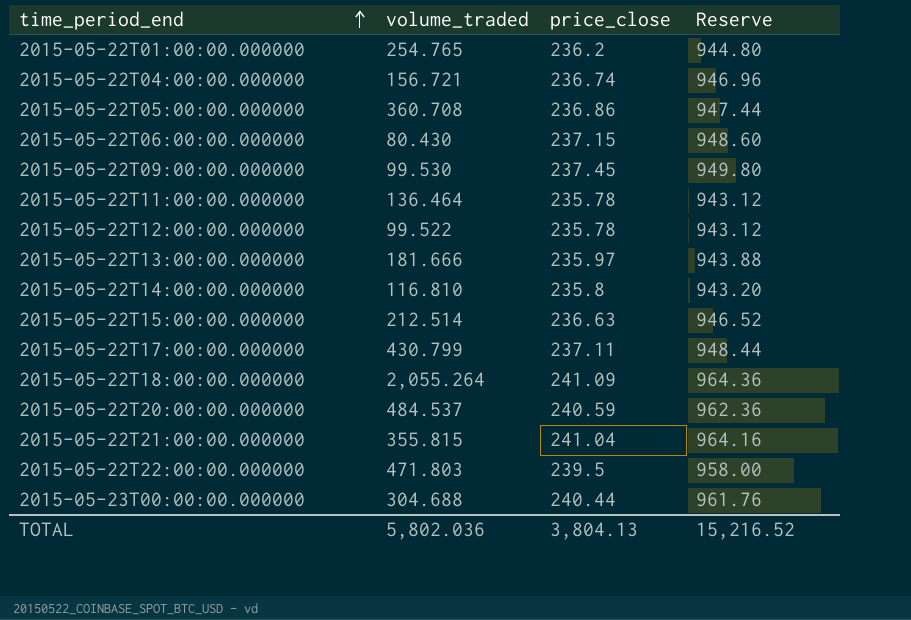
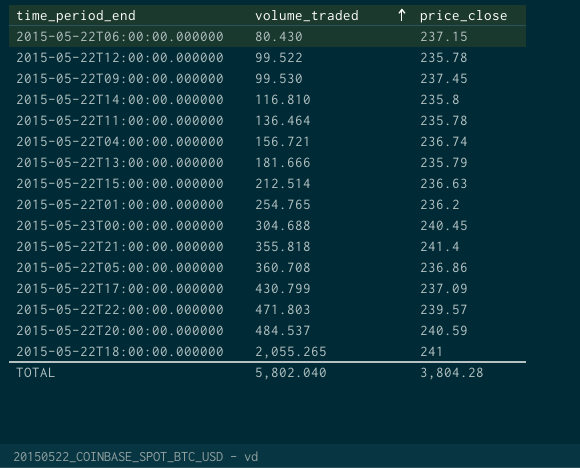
row order: time_period_end ascending -> volume_traded ascending
column Reserve | formula: [price_close] * 4 -> none
2015-05-22T13:00:00.000000 | price_close: 235.97 -> 235.79
2015-05-23T00:00:00.000000 | price_close: 240.44 -> 240.45
2015-05-22T21:00:00.000000 | volume_traded: 355.815 -> 355.818
2015-05-22T21:00:00.000000 | price_close: 241.04 -> 241.4
2015-05-22T17:00:00.000000 | price_close: 237.11 -> 237.09
2015-05-22T22:00:00.000000 | price_close: 239.5 -> 239.57
2015-05-22T18:00:00.000000 | volume_traded: 2,055.264 -> 2,055.265
2015-05-22T18:00:00.000000 | price_close: 241.09 -> 241
TOTAL | volume_traded: 5,802.036 -> 5,802.040
TOTAL | price_close: 3,804.13 -> 3,804.28

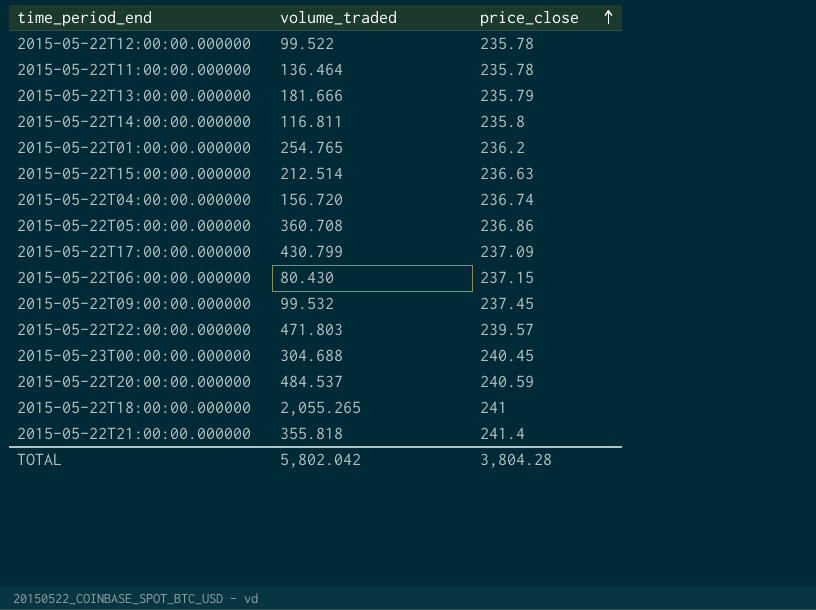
row order: volume_traded ascending -> price_close ascending
2015-05-22T14:00:00.000000 | volume_traded: 116.810 -> 116.811
2015-05-22T04:00:00.000000 | volume_traded: 156.721 -> 156.720
2015-05-22T09:00:00.000000 | volume_traded: 99.530 -> 99.532
TOTAL | volume_traded: 5,802.040 -> 5,802.042

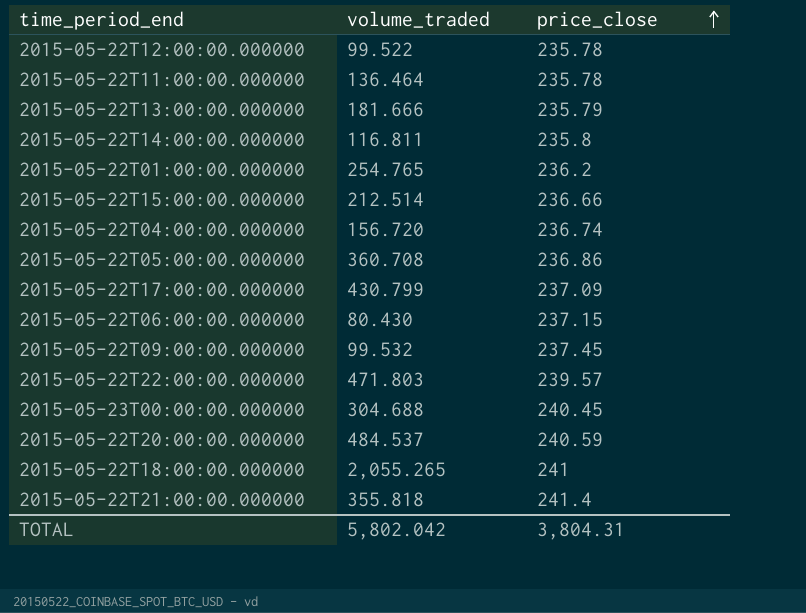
2015-05-22T15:00:00.000000 | price_close: 236.63 -> 236.66
TOTAL | price_close: 3,804.28 -> 3,804.31

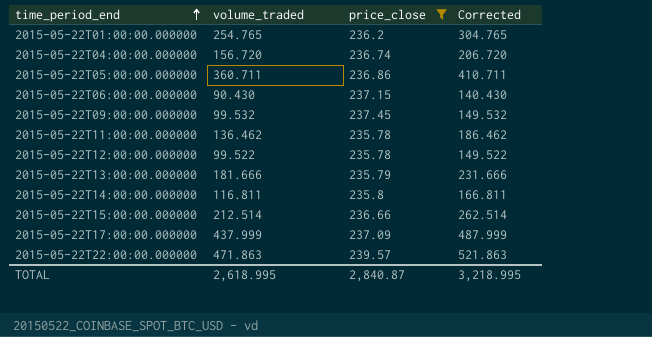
filter: none -> price_close <= 239.57
row order: price_close ascending -> time_period_end ascending
column Corrected | formula: none -> [volume_traded] + 50
2015-05-22T05:00:00.000000 | volume_traded: 360.708 -> 360.711
2015-05-22T06:00:00.000000 | volume_traded: 80.430 -> 90.430
2015-05-22T11:00:00.000000 | volume_traded: 136.464 -> 136.462
2015-05-22T17:00:00.000000 | volume_traded: 430.799 -> 437.999
2015-05-22T22:00:00.000000 | volume_traded: 471.803 -> 471.863
TOTAL | volume_traded: 5,802.042 -> 2,618.995
TOTAL | price_close: 3,804.31 -> 2,840.87

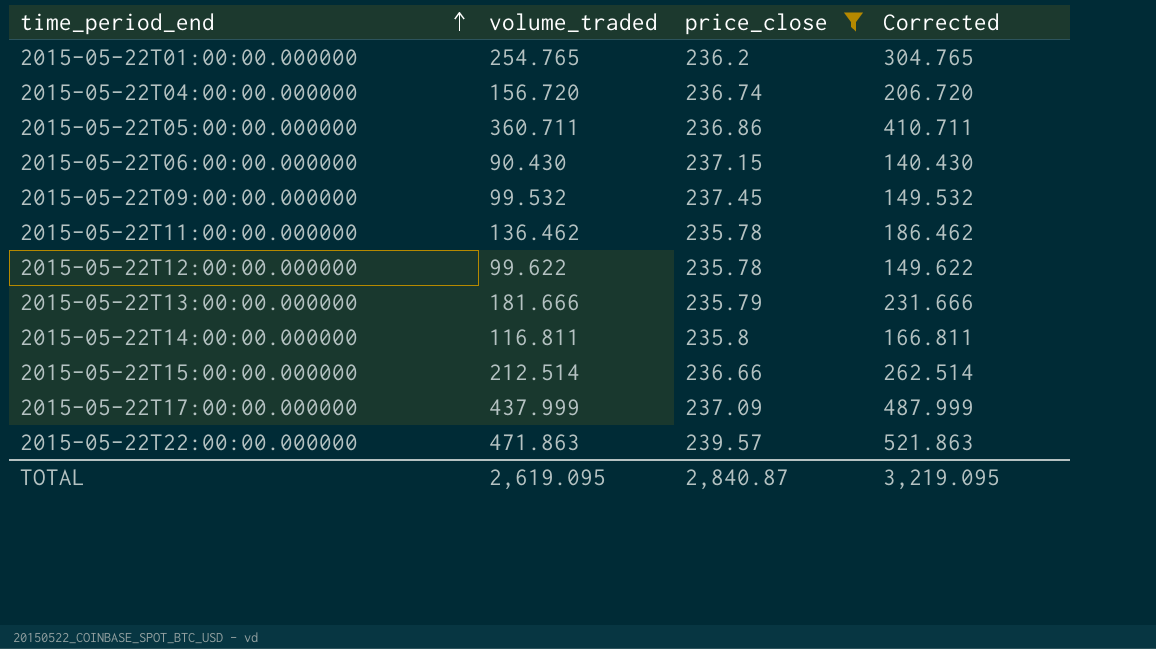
2015-05-22T12:00:00.000000 | volume_traded: 99.522 -> 99.622
2015-05-22T12:00:00.000000 | Corrected: 149.522 -> 149.622
TOTAL | volume_traded: 2,618.995 -> 2,619.095
TOTAL | Corrected: 3,218.995 -> 3,219.095

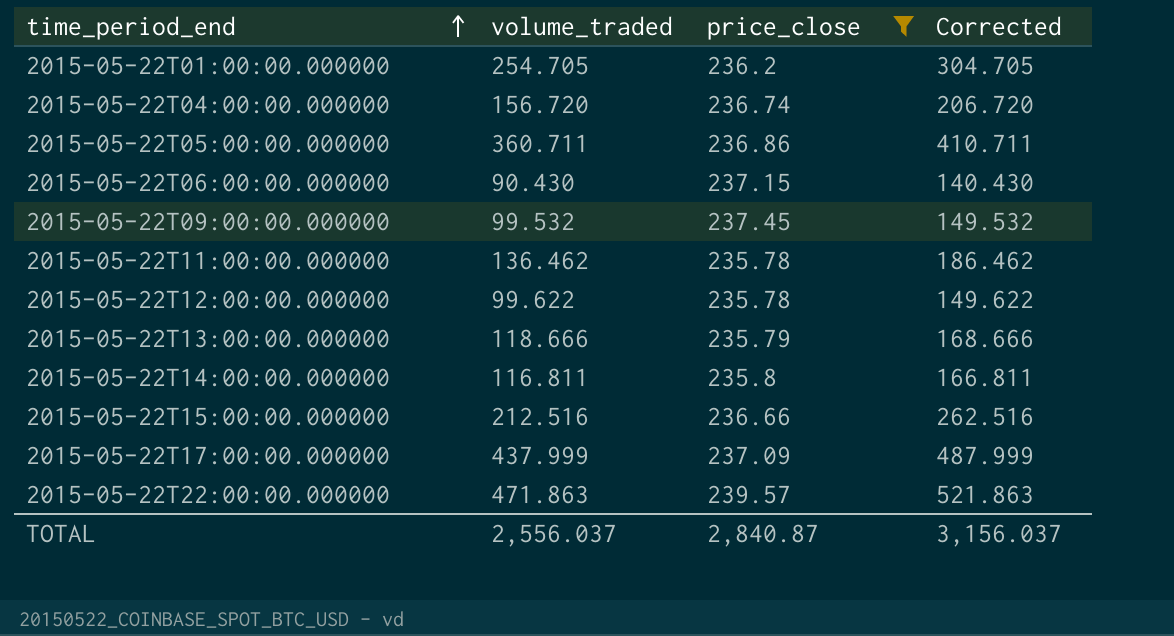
2015-05-22T01:00:00.000000 | volume_traded: 254.765 -> 254.705
2015-05-22T01:00:00.000000 | Corrected: 304.765 -> 304.705
2015-05-22T13:00:00.000000 | volume_traded: 181.666 -> 118.666
2015-05-22T13:00:00.000000 | Corrected: 231.666 -> 168.666
2015-05-22T15:00:00.000000 | volume_traded: 212.514 -> 212.516
2015-05-22T15:00:00.000000 | Corrected: 262.514 -> 262.516
TOTAL | volume_traded: 2,619.095 -> 2,556.037
TOTAL | Corrected: 3,219.095 -> 3,156.037

